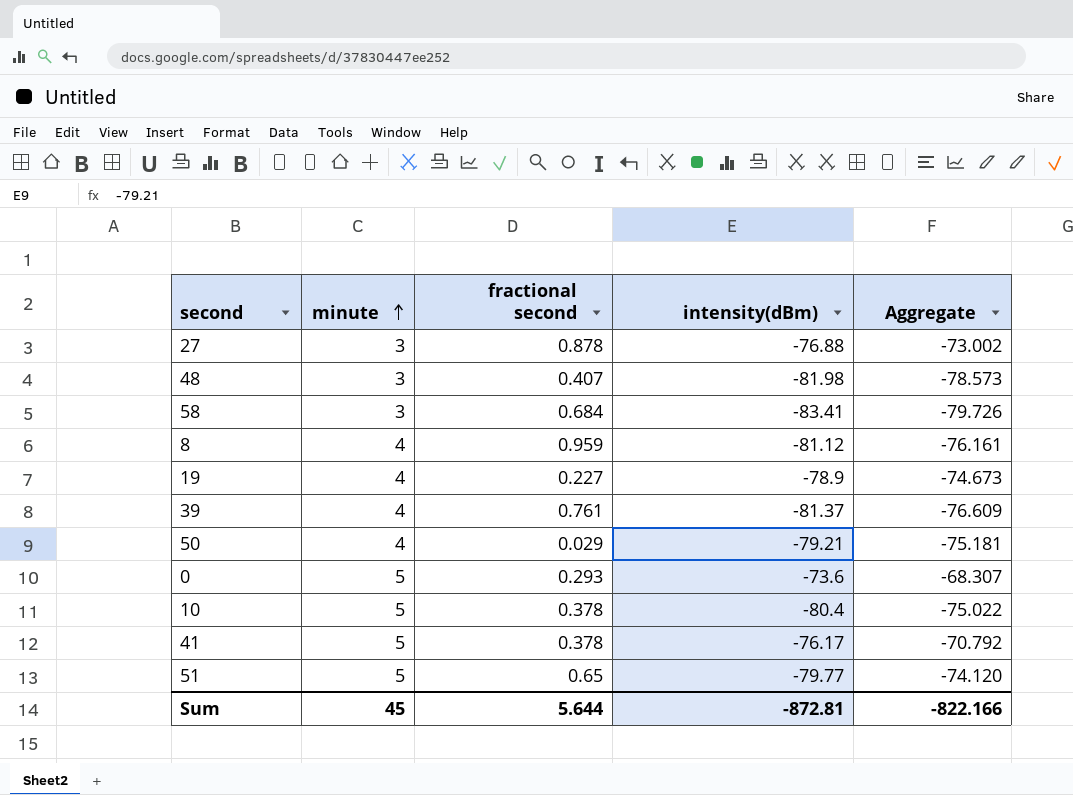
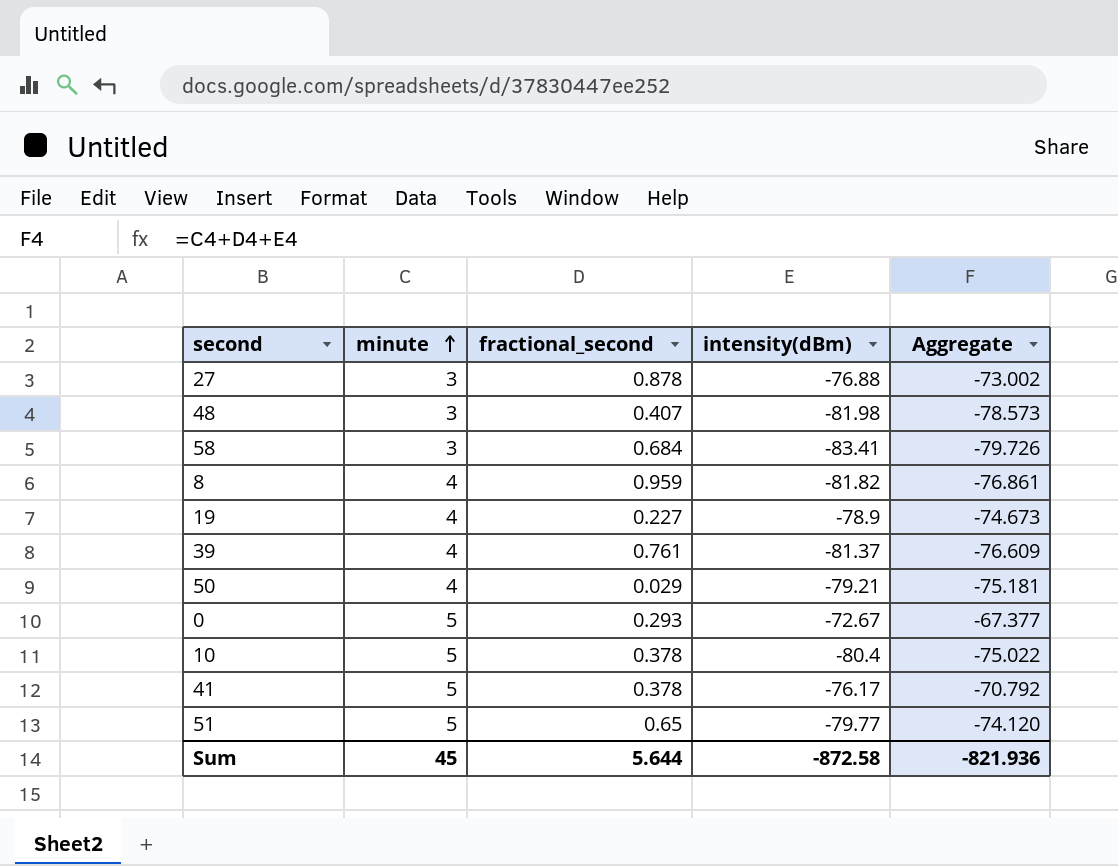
column name: fractional second -> fractional_second
8 | intensity(dBm): -81.12 -> -81.82
8 | Aggregate: -76.161 -> -76.861
0 | intensity(dBm): -73.6 -> -72.67
0 | Aggregate: -68.307 -> -67.377
Sum | intensity(dBm): -872.81 -> -872.58
Sum | Aggregate: -822.166 -> -821.936

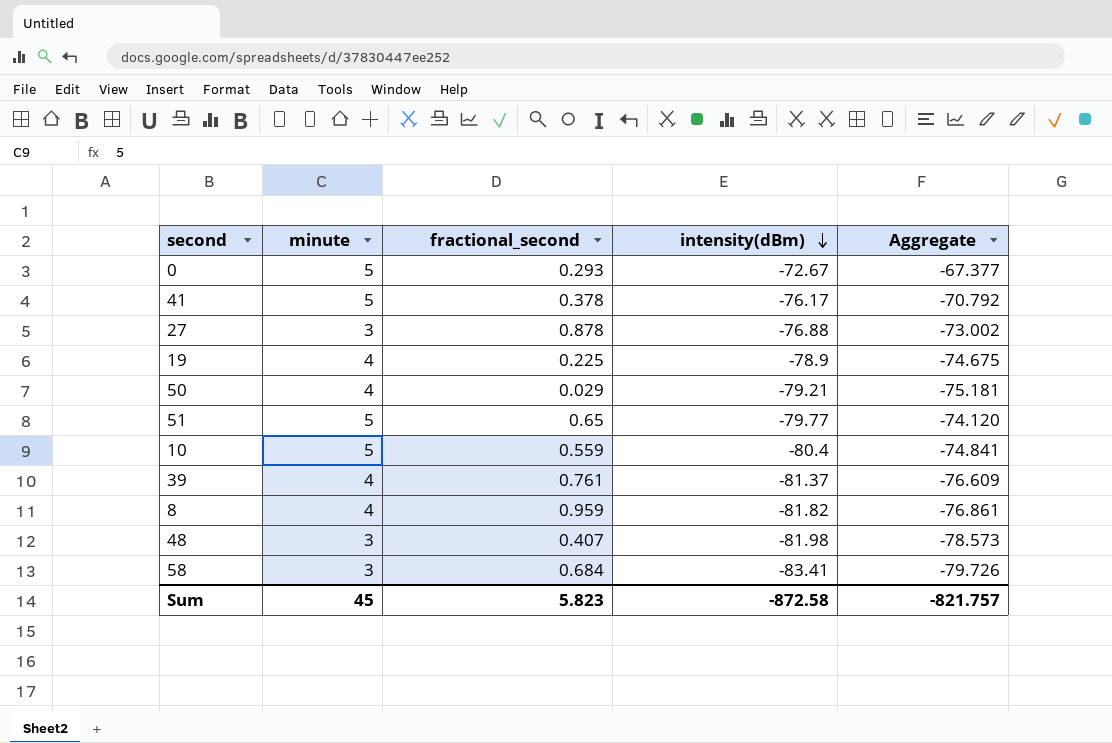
row order: minute ascending -> intensity(dBm) descending
19 | fractional_second: 0.227 -> 0.225
19 | Aggregate: -74.673 -> -74.675
10 | fractional_second: 0.378 -> 0.559
10 | Aggregate: -75.022 -> -74.841
Sum | fractional_second: 5.644 -> 5.823
Sum | Aggregate: -821.936 -> -821.757

